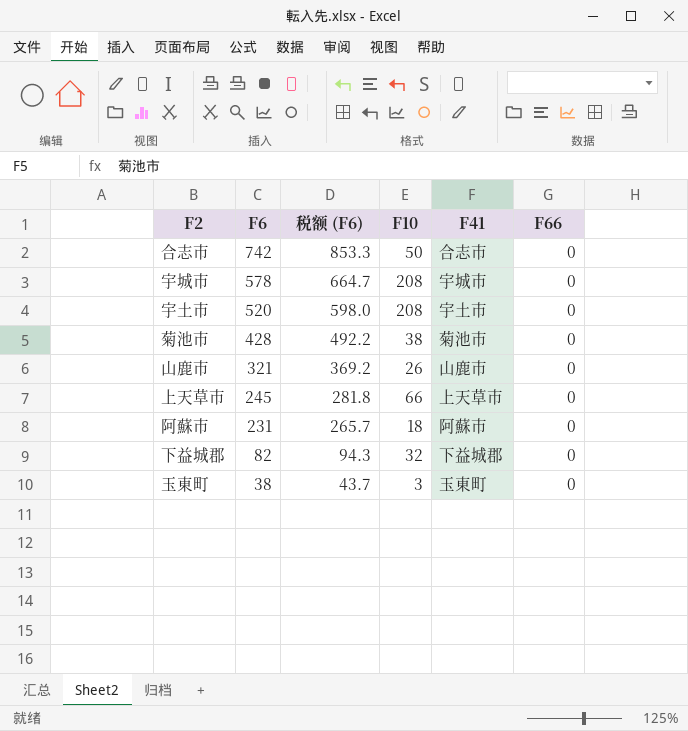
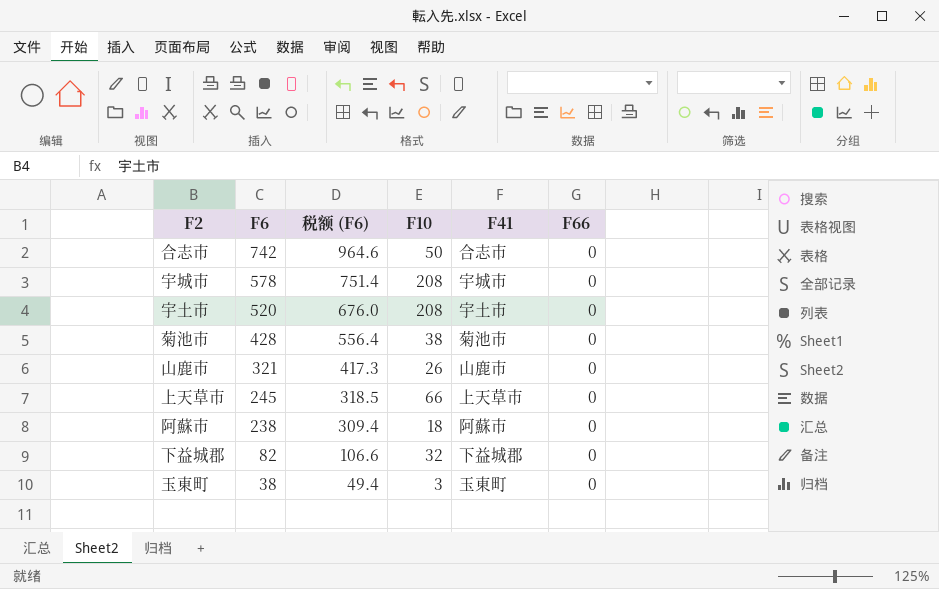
column 税额 (F6) | formula: [F6] * 1.15 -> [F6] * 1.3
阿蘇市 | F6: 231 -> 238

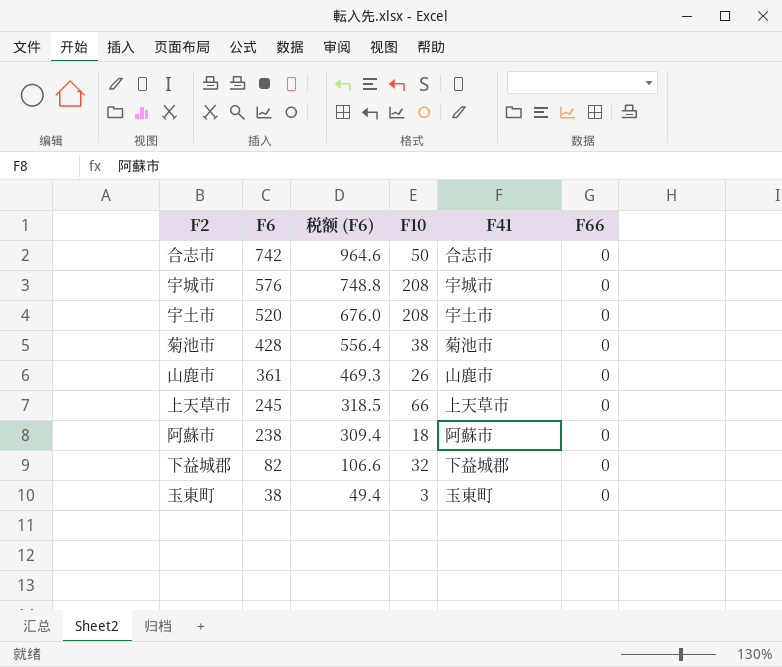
宇城市 | F6: 578 -> 576
宇城市 | 税额 (F6): 751.4 -> 748.8
山鹿市 | F6: 321 -> 361
山鹿市 | 税额 (F6): 417.3 -> 469.3

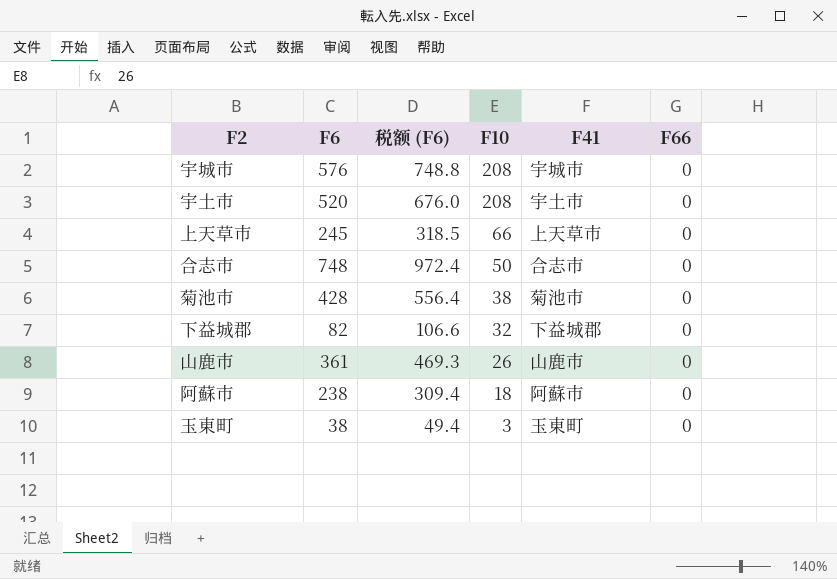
row order: F6 descending -> F10 descending
合志市 | F6: 742 -> 748
合志市 | 税额 (F6): 964.6 -> 972.4

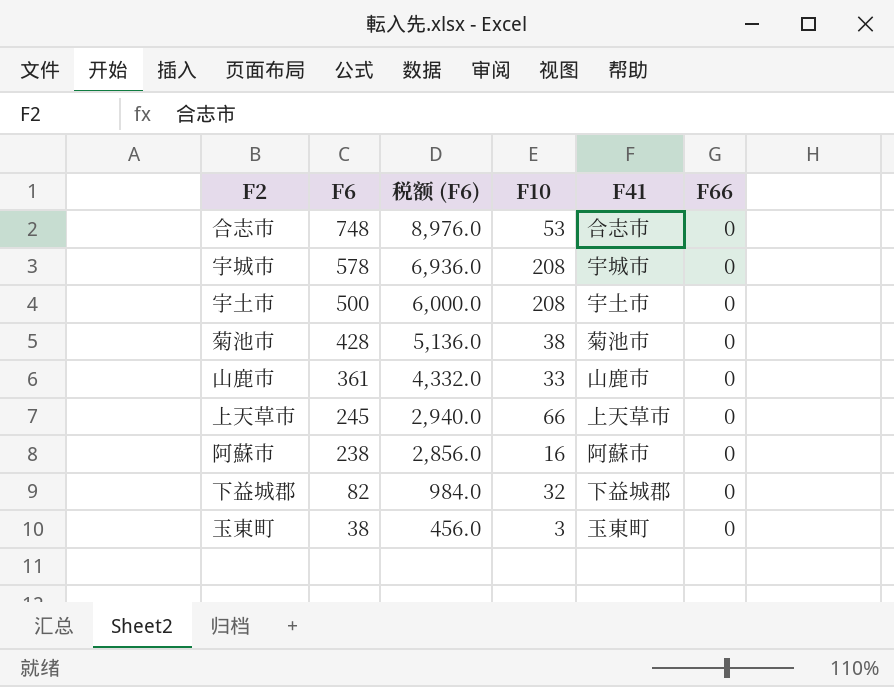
row order: F10 descending -> F6 descending
column 税额 (F6) | formula: [F6] * 1.3 -> [F6] * 12
合志市 | F10: 50 -> 53
宇城市 | F6: 576 -> 578
宇土市 | F6: 520 -> 500
山鹿市 | F10: 26 -> 33
阿蘇市 | F10: 18 -> 16

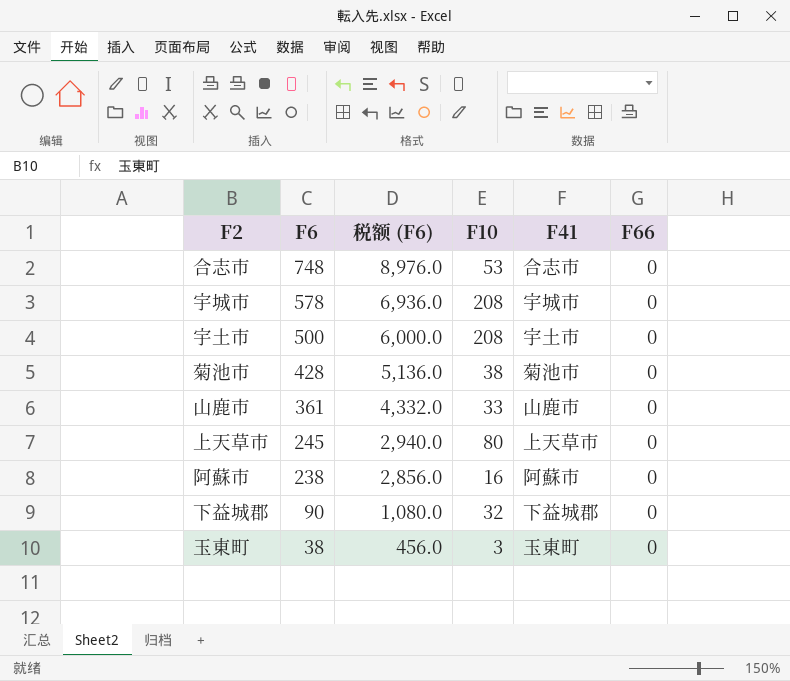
上天草市 | F10: 66 -> 80
下益城郡 | F6: 82 -> 90
下益城郡 | 税额 (F6): 984.0 -> 1,080.0

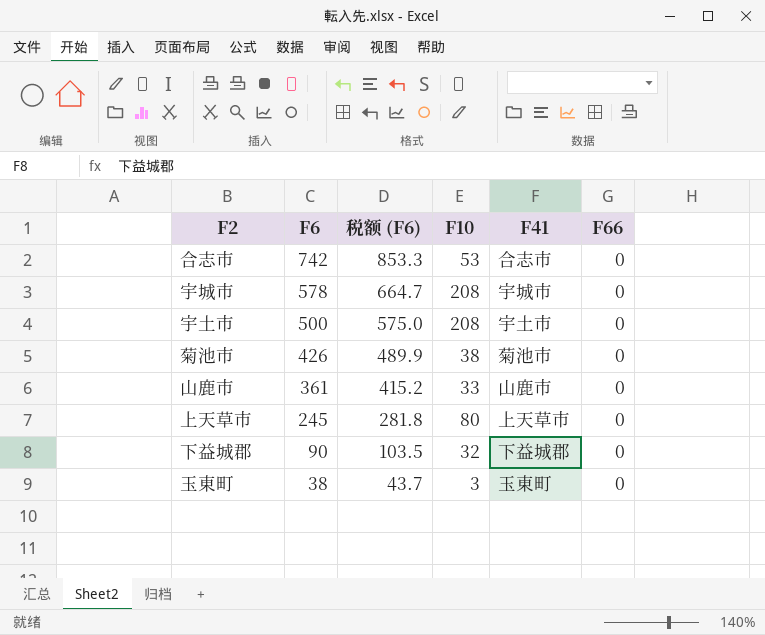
column 税额 (F6) | formula: [F6] * 12 -> [F6] * 1.15
row 阿蘇市: 238 | 2,856.0 | 16 | 阿蘇市 | 0 -> none
合志市 | F6: 748 -> 742
菊池市 | F6: 428 -> 426

